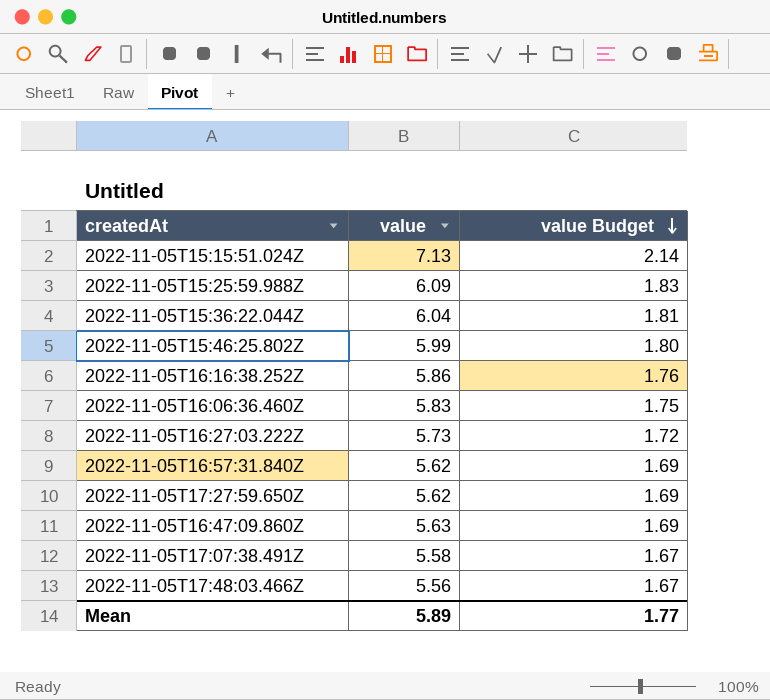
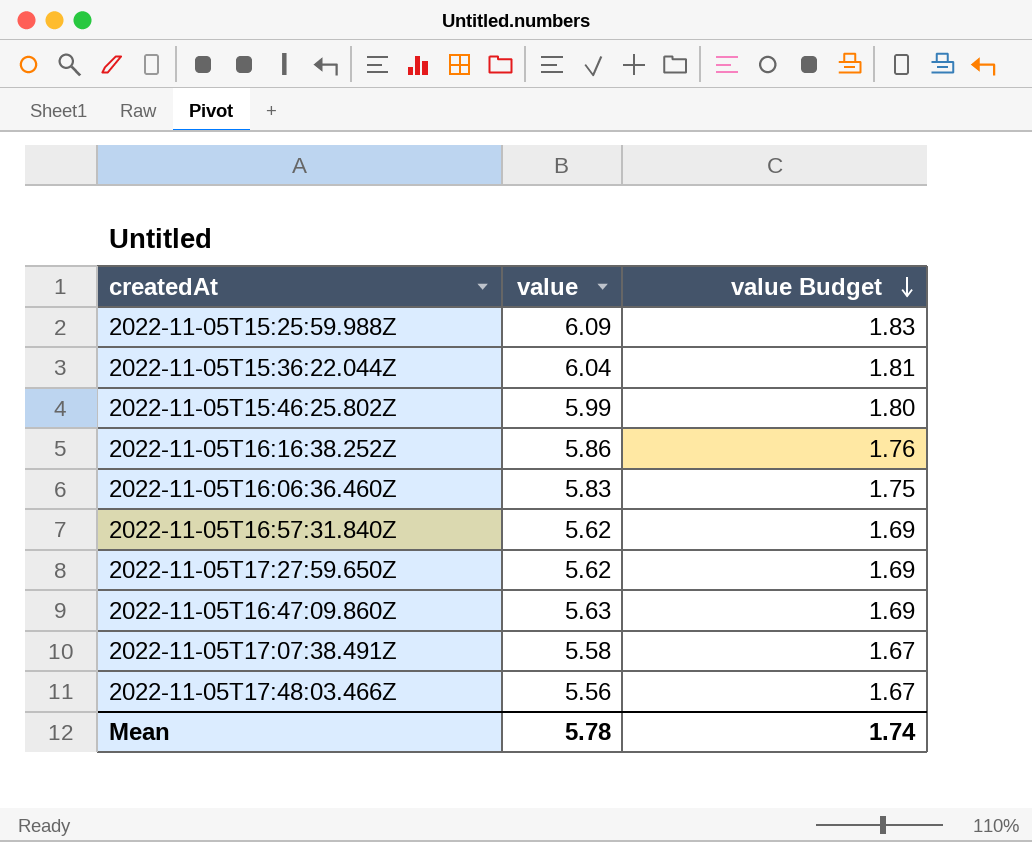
row 2022-11-05T15:15:51.024Z: 7.13 | 2.14 -> none
row 2022-11-05T16:27:03.222Z: 5.73 | 1.72 -> none
Mean | value: 5.89 -> 5.78
Mean | value Budget: 1.77 -> 1.74

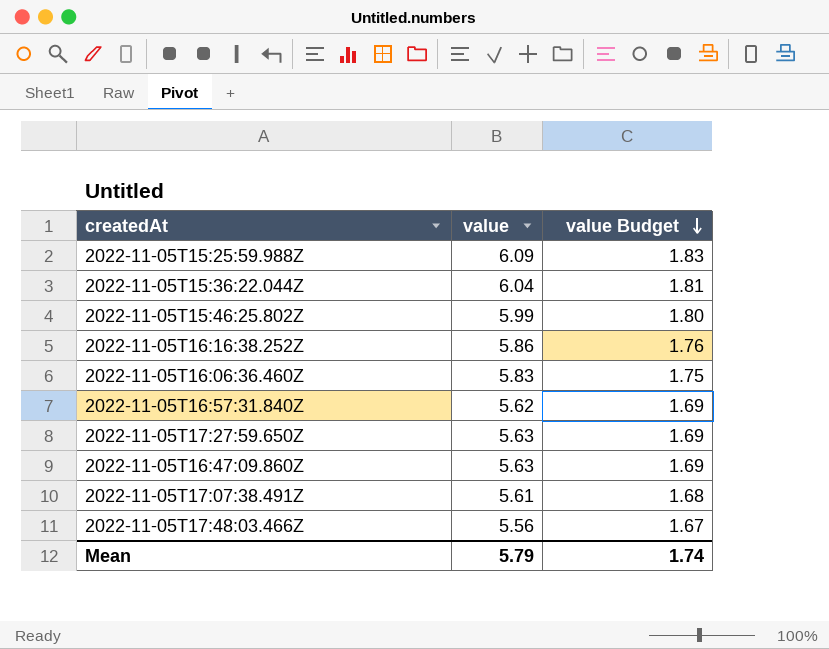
2022-11-05T17:27:59.650Z | value: 5.62 -> 5.63
2022-11-05T17:07:38.491Z | value: 5.58 -> 5.61
2022-11-05T17:07:38.491Z | value Budget: 1.67 -> 1.68
Mean | value: 5.78 -> 5.79

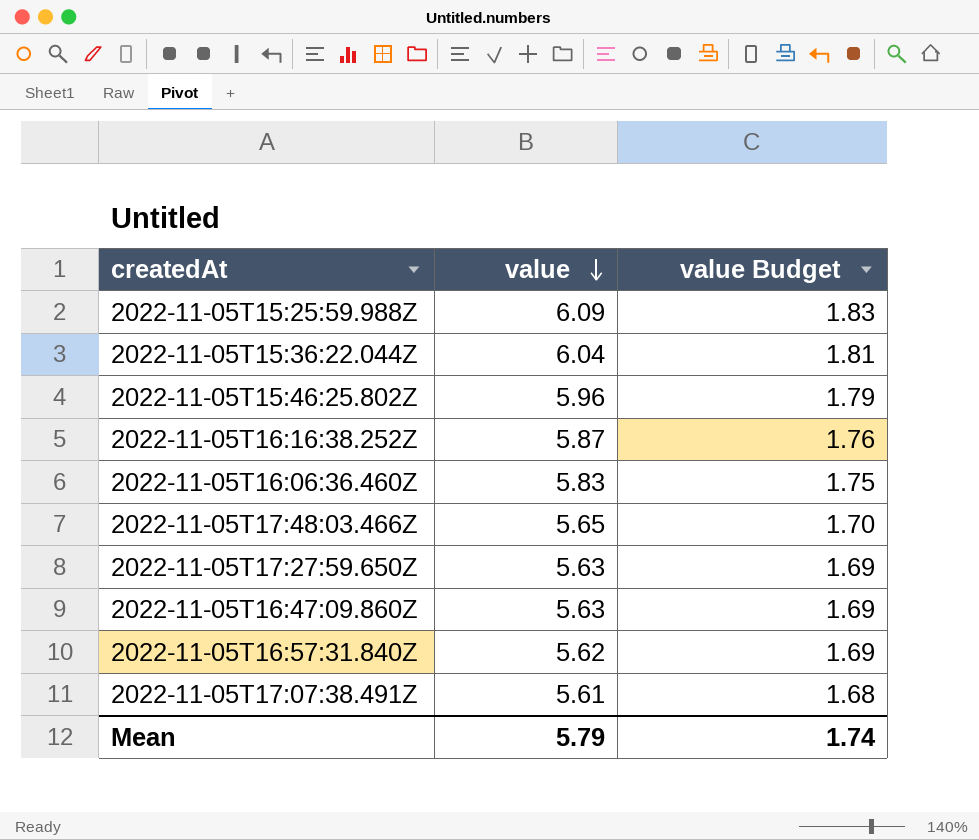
row order: value Budget descending -> value descending
2022-11-05T15:46:25.802Z | value: 5.99 -> 5.96
2022-11-05T15:46:25.802Z | value Budget: 1.80 -> 1.79
2022-11-05T16:16:38.252Z | value: 5.86 -> 5.87
2022-11-05T17:48:03.466Z | value: 5.56 -> 5.65
2022-11-05T17:48:03.466Z | value Budget: 1.67 -> 1.70

